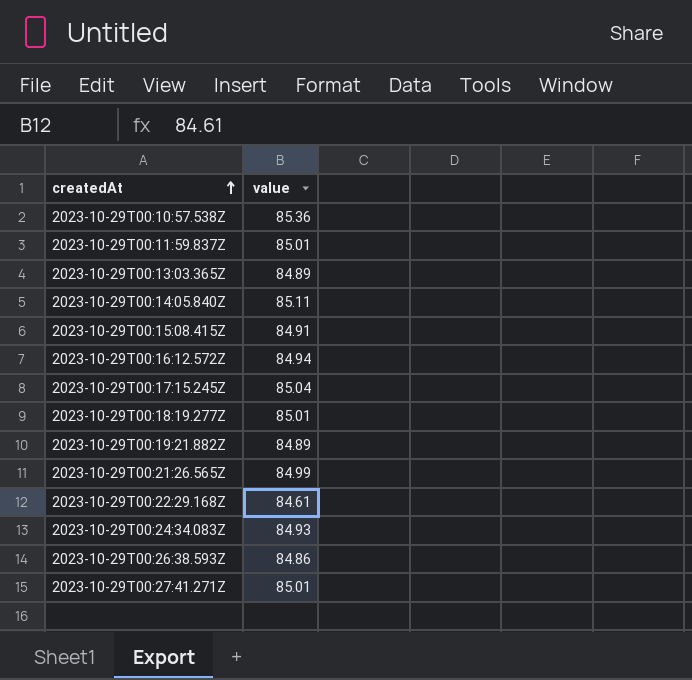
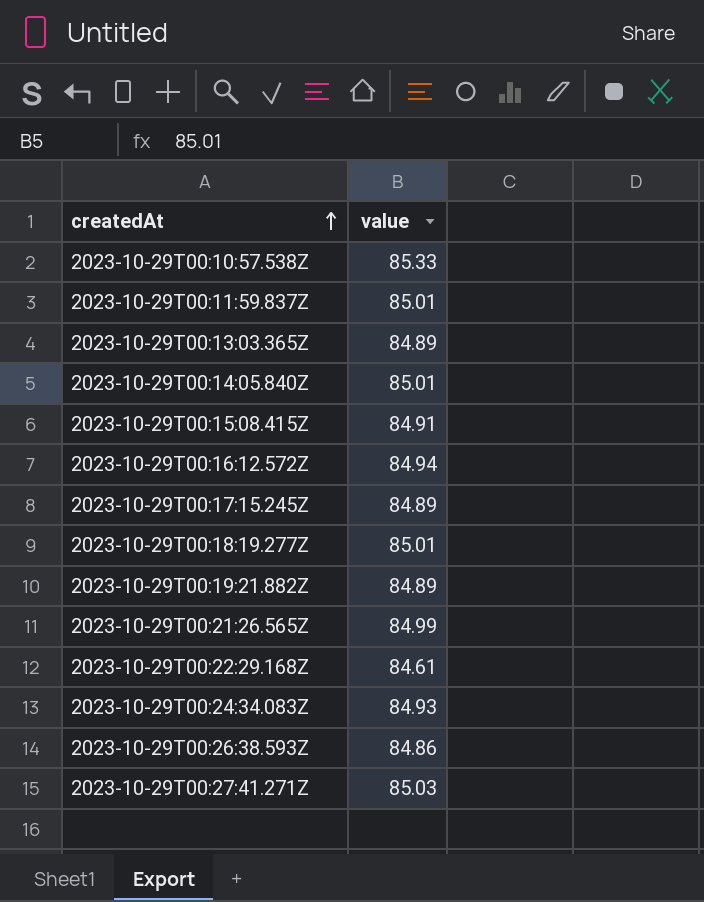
2023-10-29T00:10:57.538Z | value: 85.36 -> 85.33
2023-10-29T00:14:05.840Z | value: 85.11 -> 85.01
2023-10-29T00:17:15.245Z | value: 85.04 -> 84.89
2023-10-29T00:27:41.271Z | value: 85.01 -> 85.03

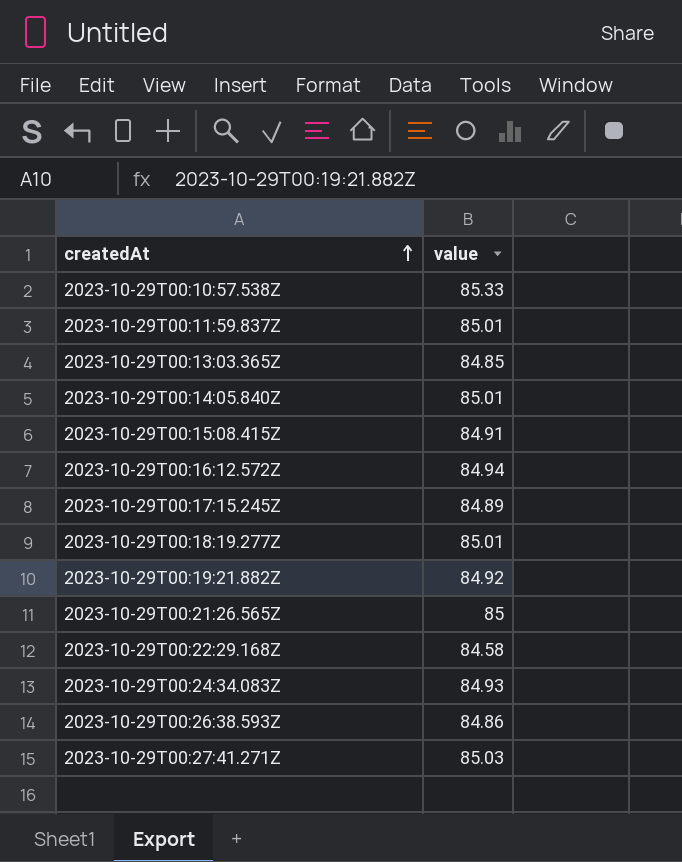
2023-10-29T00:13:03.365Z | value: 84.89 -> 84.85
2023-10-29T00:19:21.882Z | value: 84.89 -> 84.92
2023-10-29T00:21:26.565Z | value: 84.99 -> 85
2023-10-29T00:22:29.168Z | value: 84.61 -> 84.58

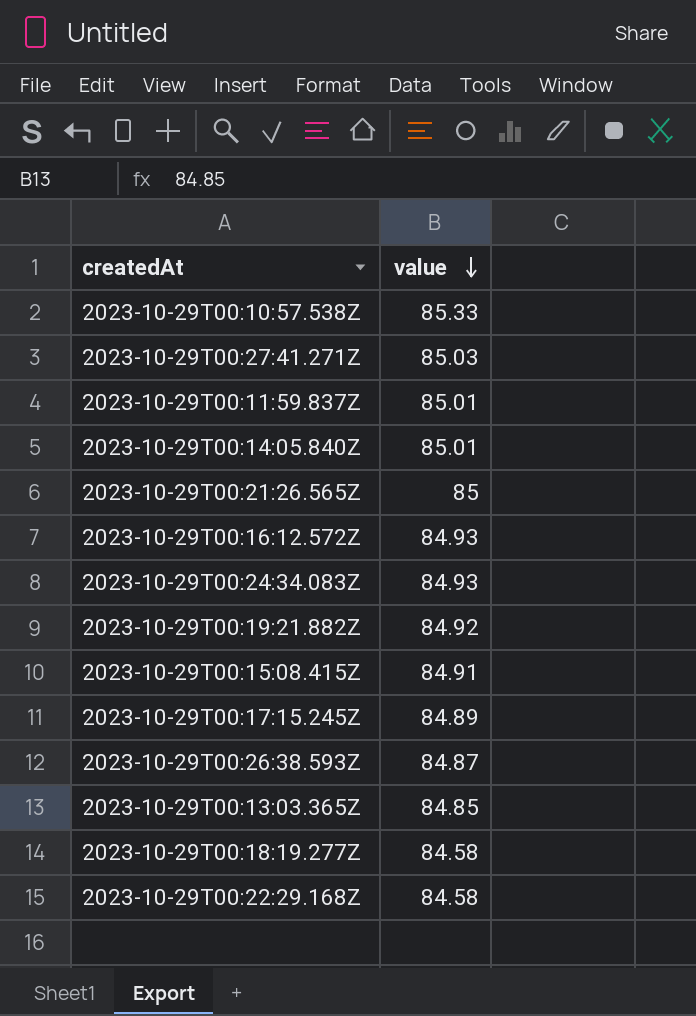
row order: createdAt ascending -> value descending
2023-10-29T00:16:12.572Z | value: 84.94 -> 84.93
2023-10-29T00:26:38.593Z | value: 84.86 -> 84.87
2023-10-29T00:18:19.277Z | value: 85.01 -> 84.58

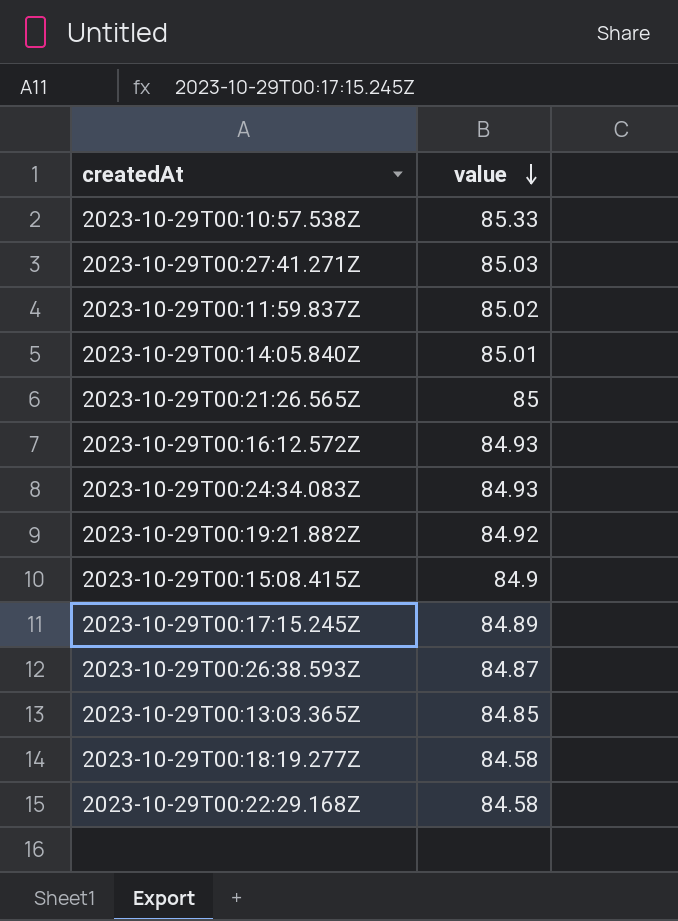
2023-10-29T00:11:59.837Z | value: 85.01 -> 85.02
2023-10-29T00:15:08.415Z | value: 84.91 -> 84.9

